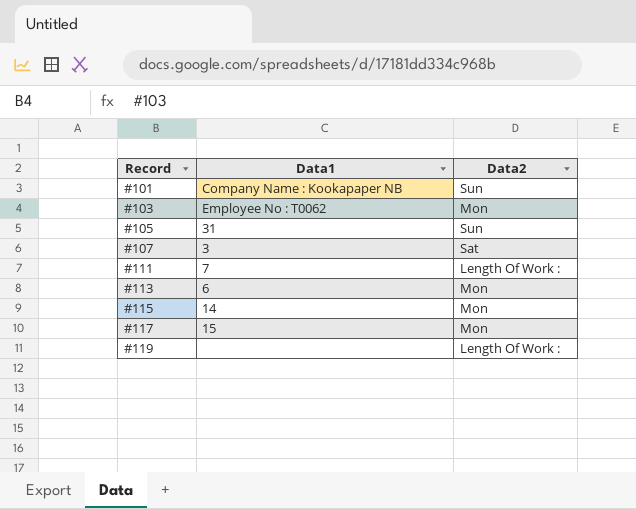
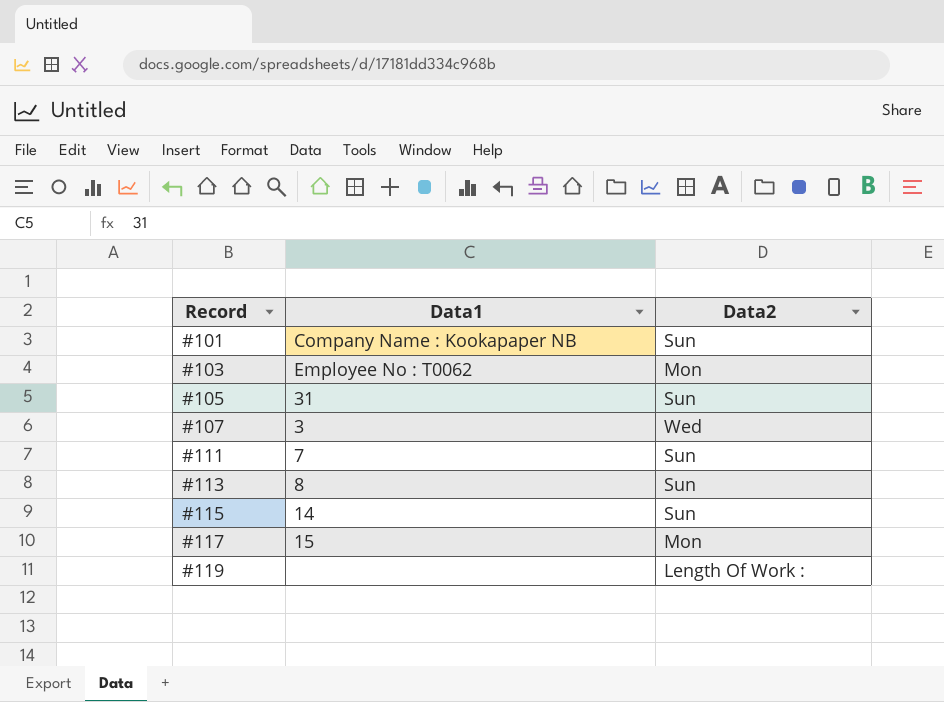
#107 | Data2: Sat -> Wed
#111 | Data2: Length Of Work : -> Sun
#113 | Data1: 6 -> 8
#113 | Data2: Mon -> Sun
#115 | Data2: Mon -> Sun

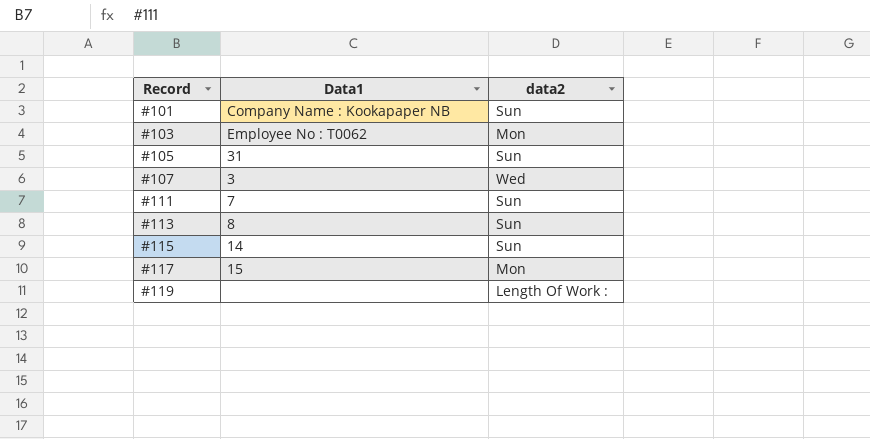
column name: Data2 -> data2

